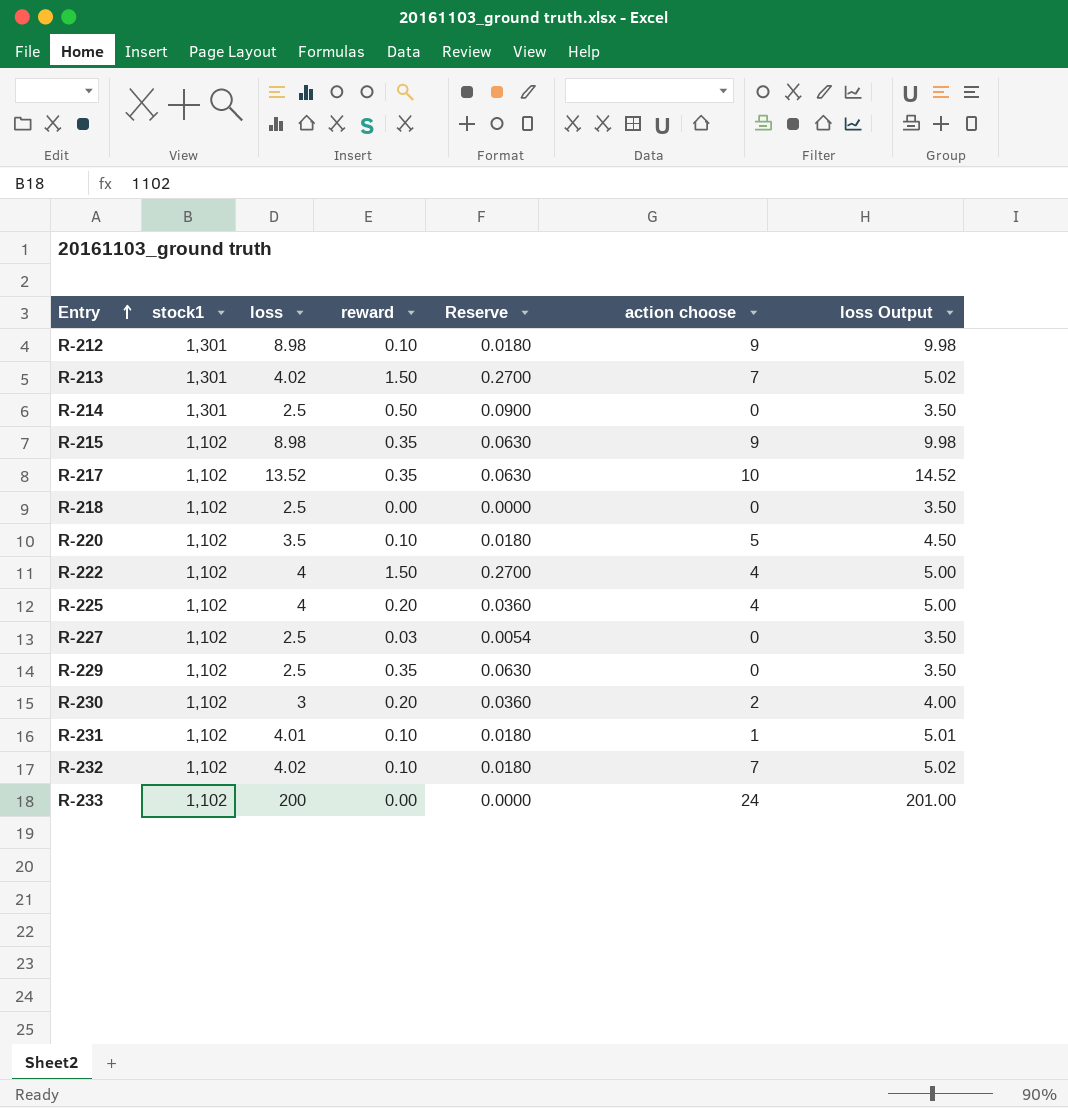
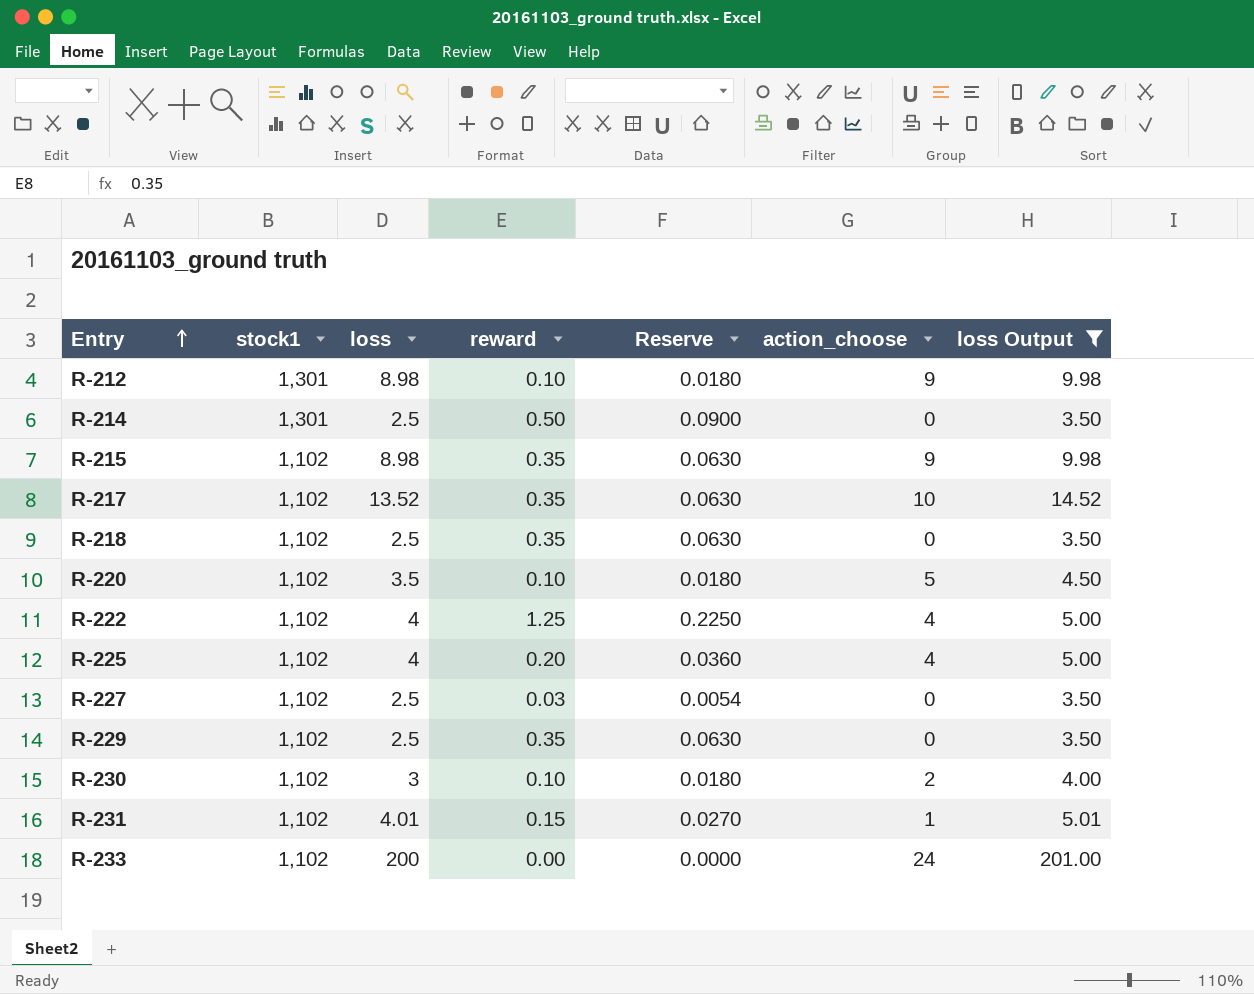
filter: none -> loss Output != 5.02
column name: action choose -> action_choose
R-218 | reward: 0.00 -> 0.35
R-218 | Reserve: 0.0000 -> 0.0630
R-222 | reward: 1.50 -> 1.25
R-222 | Reserve: 0.2700 -> 0.2250
R-230 | reward: 0.20 -> 0.10
R-230 | Reserve: 0.0360 -> 0.0180
R-231 | reward: 0.10 -> 0.15
R-231 | Reserve: 0.0180 -> 0.0270

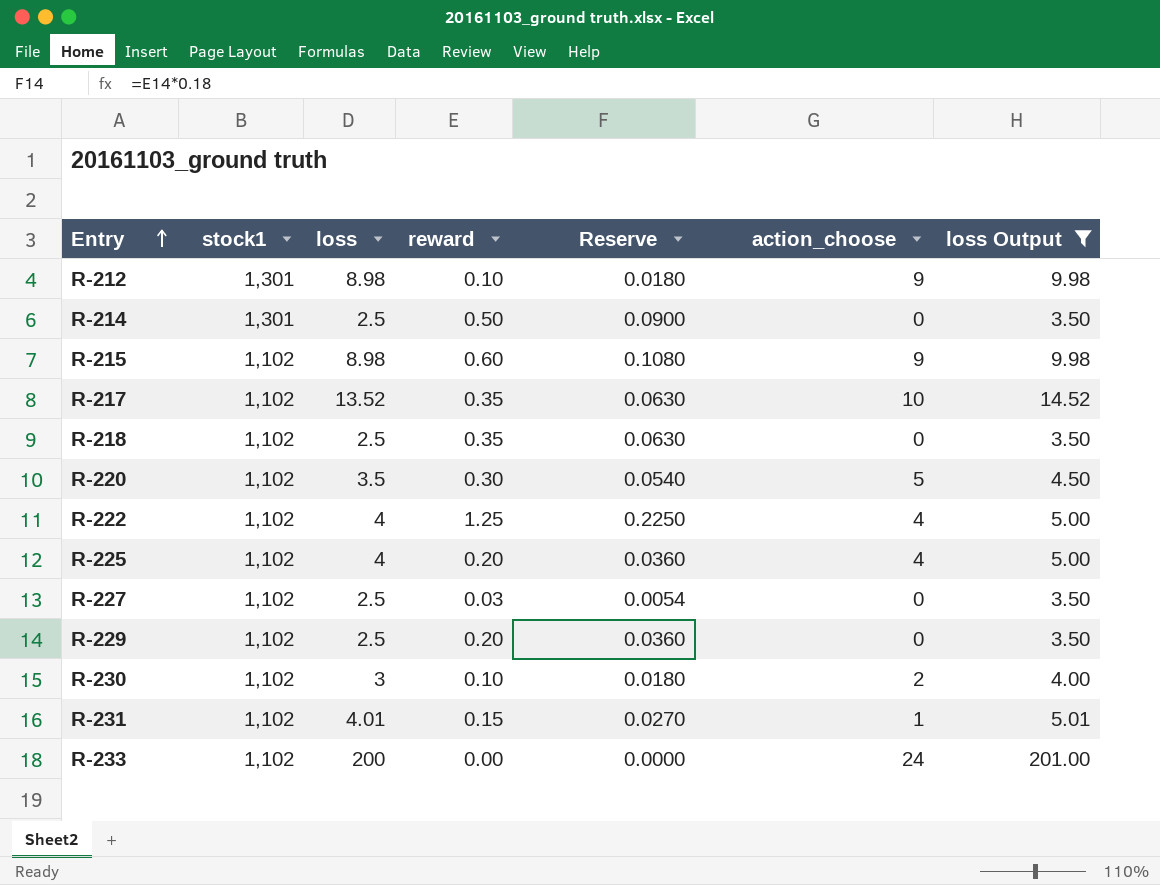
R-215 | reward: 0.35 -> 0.60
R-215 | Reserve: 0.0630 -> 0.1080
R-220 | reward: 0.10 -> 0.30
R-220 | Reserve: 0.0180 -> 0.0540
R-229 | reward: 0.35 -> 0.20
R-229 | Reserve: 0.0630 -> 0.0360

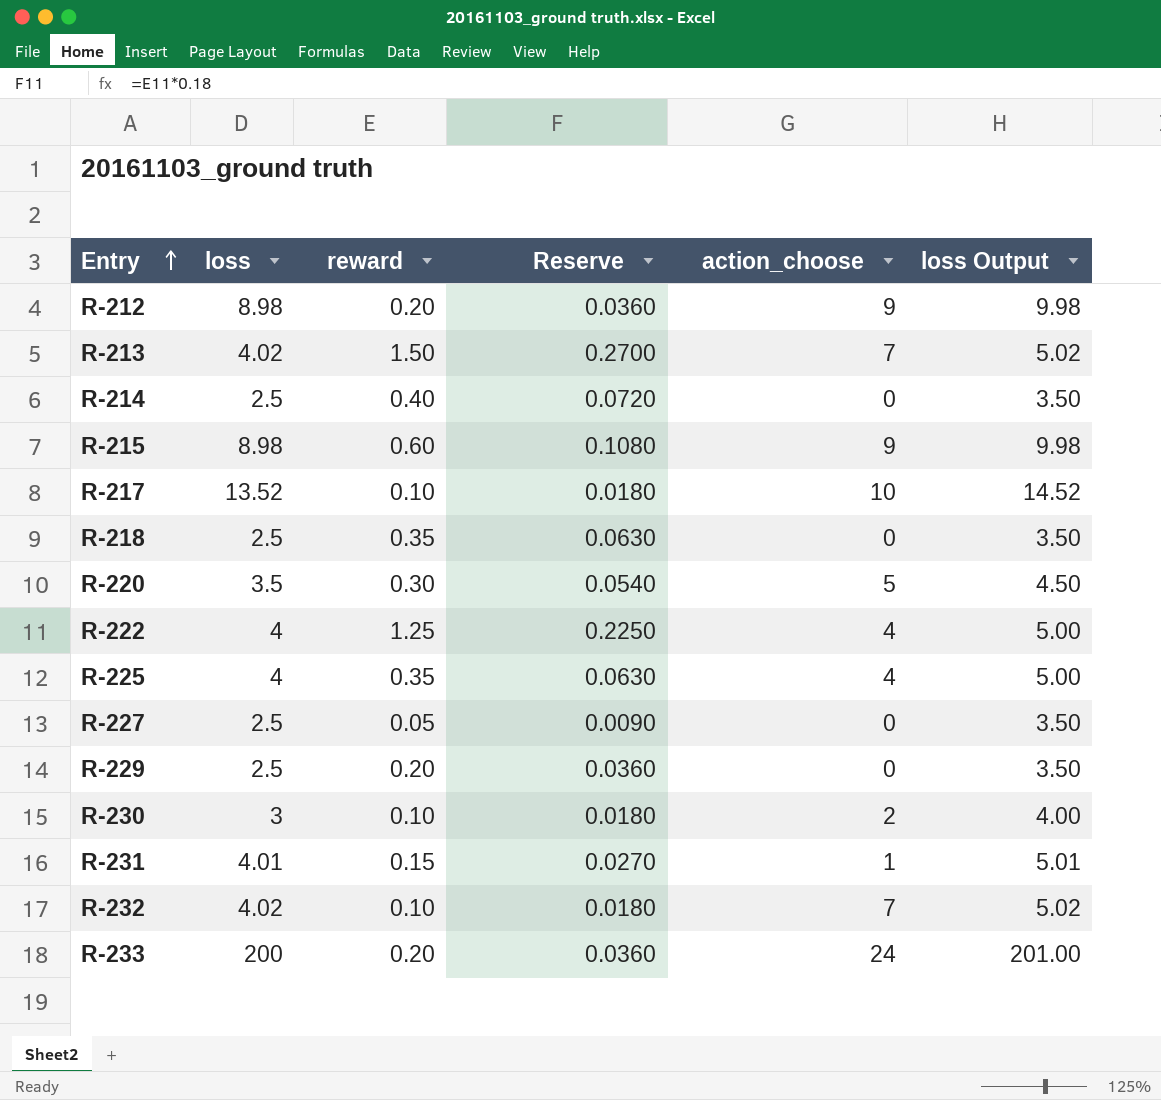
filter: loss Output != 5.02 -> none
column stock1 | position: 2 -> none
R-212 | reward: 0.10 -> 0.20
R-212 | Reserve: 0.0180 -> 0.0360
R-214 | reward: 0.50 -> 0.40
R-214 | Reserve: 0.0900 -> 0.0720
R-217 | reward: 0.35 -> 0.10
R-217 | Reserve: 0.0630 -> 0.0180
R-225 | reward: 0.20 -> 0.35
R-225 | Reserve: 0.0360 -> 0.0630
R-227 | reward: 0.03 -> 0.05
R-227 | Reserve: 0.0054 -> 0.0090
R-233 | reward: 0.00 -> 0.20
R-233 | Reserve: 0.0000 -> 0.0360

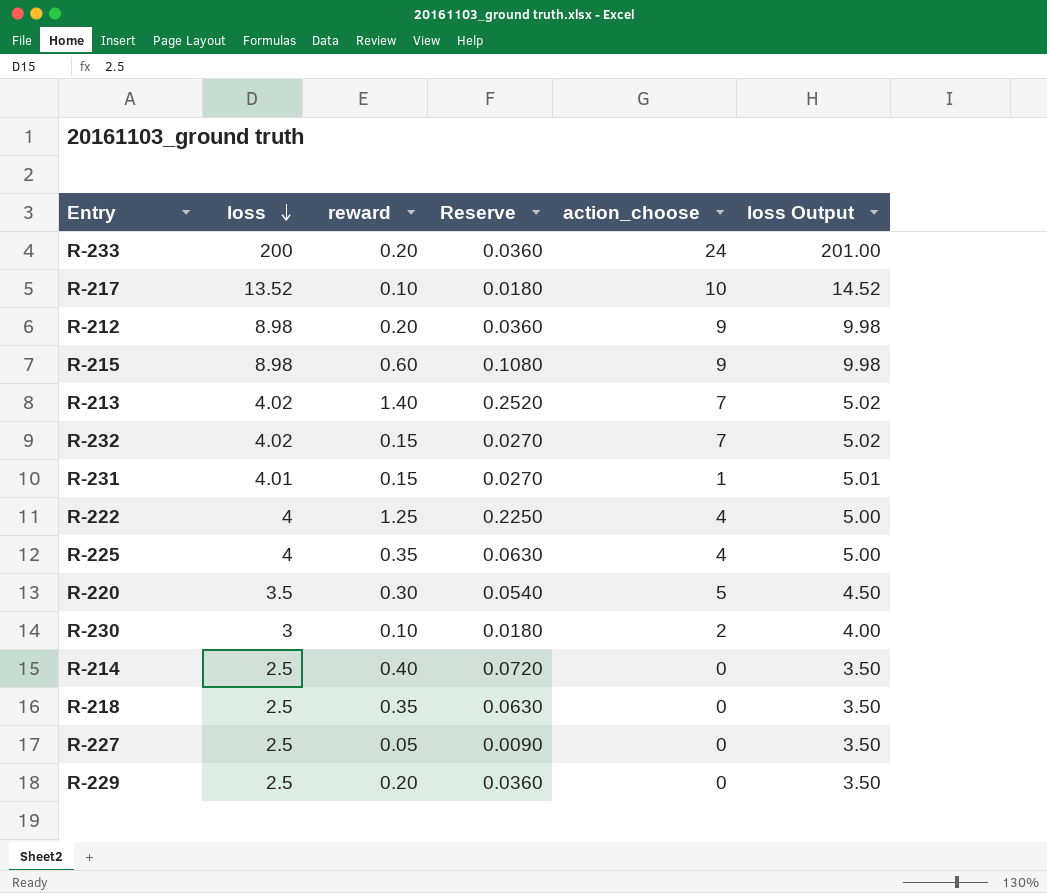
row order: Entry ascending -> loss descending
R-213 | reward: 1.50 -> 1.40
R-213 | Reserve: 0.2700 -> 0.2520
R-232 | reward: 0.10 -> 0.15
R-232 | Reserve: 0.0180 -> 0.0270

